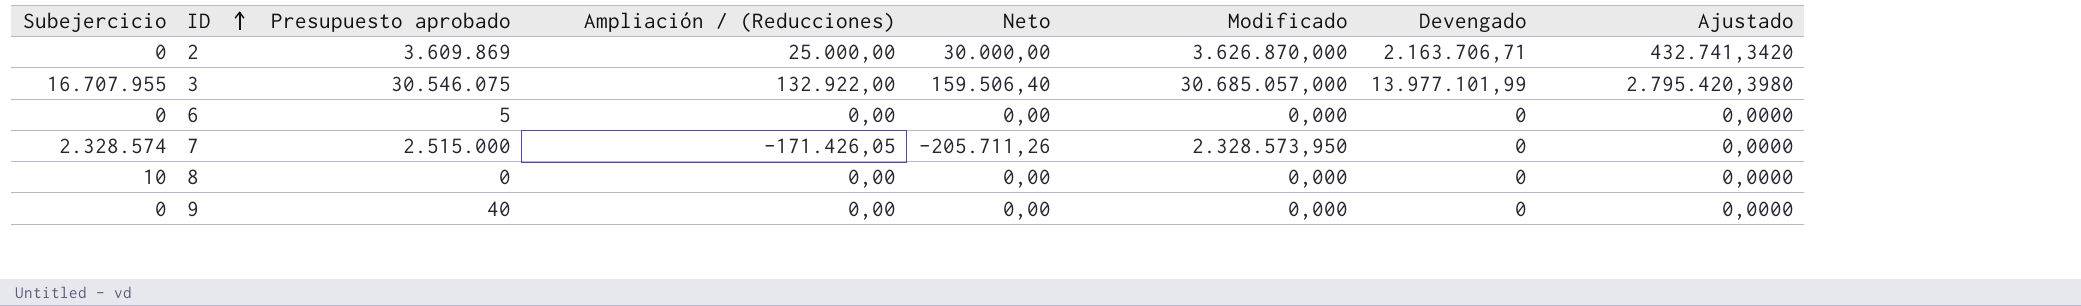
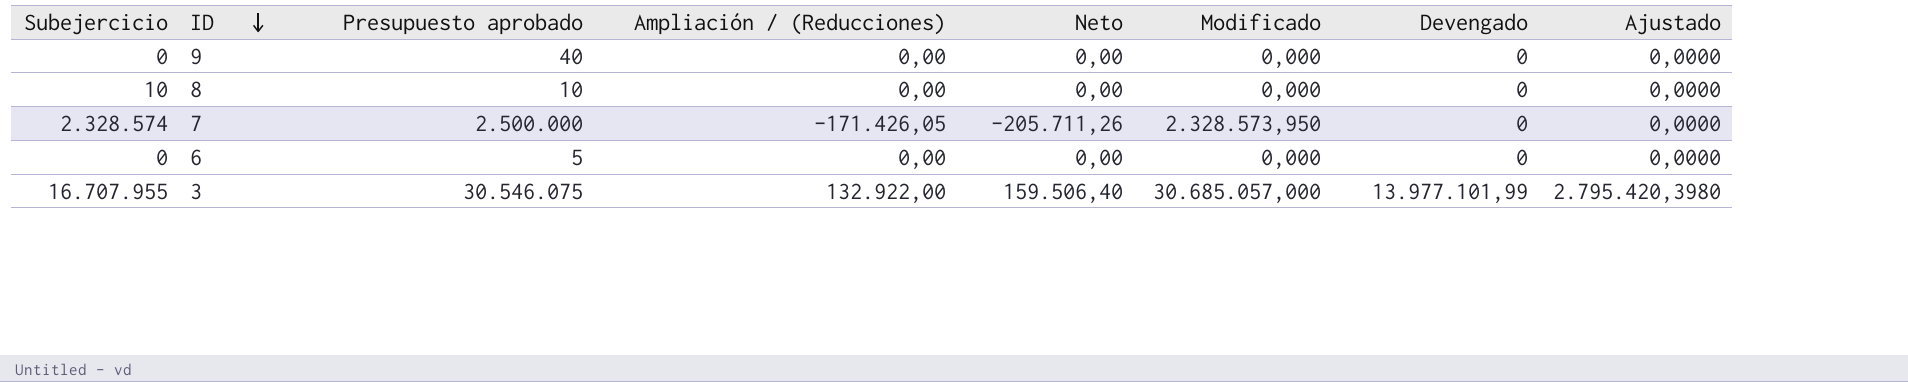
row order: ID ascending -> ID descending
row 2: 0 | 3.609.869 | 25.000,00 | 30.000,00 | 3.626.870,000 | 2.163.706,71 | 432.741,3420 -> none
8 | Presupuesto aprobado: 0 -> 10
7 | Presupuesto aprobado: 2.515.000 -> 2.500.000

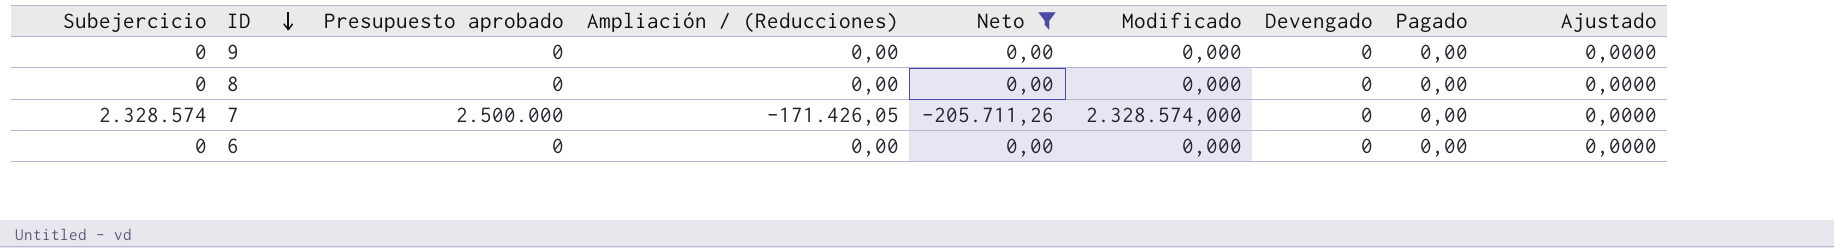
filter: none -> Neto != 159.506,40
column Pagado | position: none -> 8
9 | Presupuesto aprobado: 40 -> 0
8 | Subejercicio: 10 -> 0
8 | Presupuesto aprobado: 10 -> 0
7 | Modificado: 2.328.573,950 -> 2.328.574,000
6 | Presupuesto aprobado: 5 -> 0

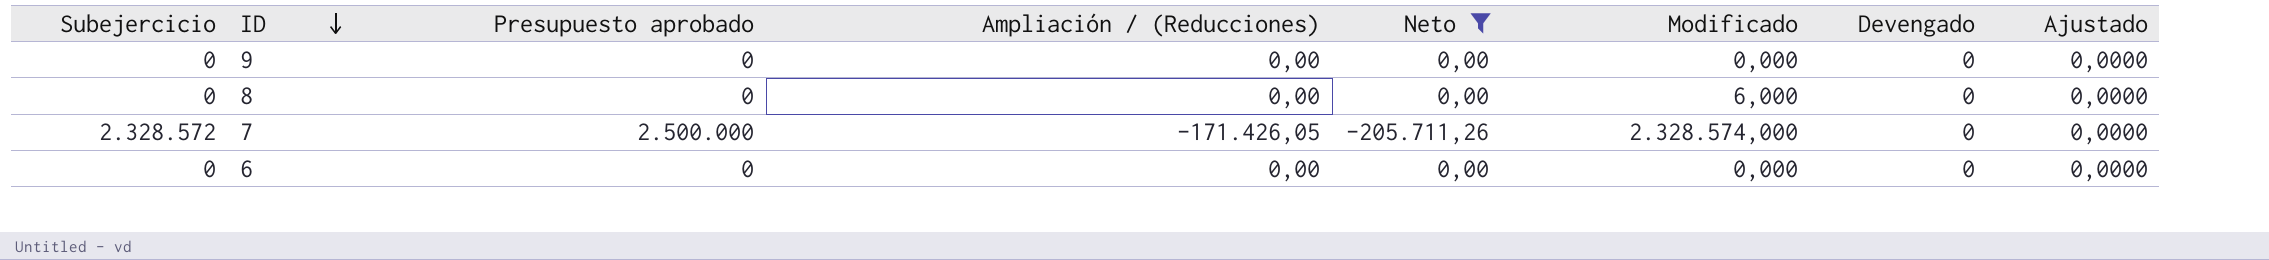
column Pagado | position: 8 -> none
8 | Modificado: 0,000 -> 6,000
7 | Subejercicio: 2.328.574 -> 2.328.572

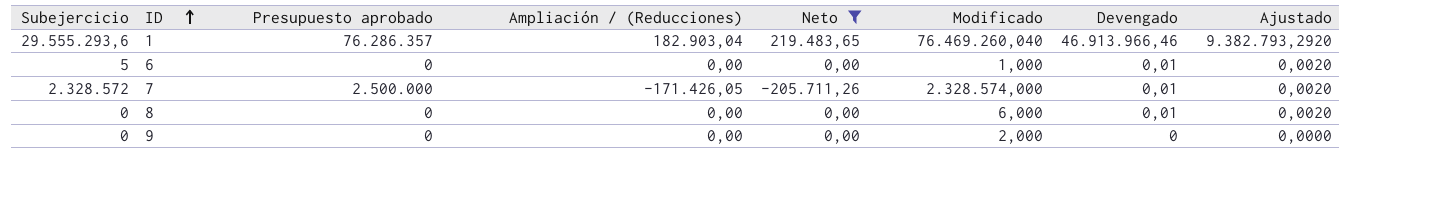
row order: ID descending -> ID ascending
row 1: none -> 29.555.293,6 | 76.286.357 | 182.903,04 | 219.483,65 | 76.469.260,040 | 46.913.966,46 | 9.382.793,2920
6 | Subejercicio: 0 -> 5
6 | Modificado: 0,000 -> 1,000
6 | Devengado: 0 -> 0,01
6 | Ajustado: 0,0000 -> 0,0020
7 | Devengado: 0 -> 0,01
7 | Ajustado: 0,0000 -> 0,0020
8 | Devengado: 0 -> 0,01
8 | Ajustado: 0,0000 -> 0,0020
9 | Modificado: 0,000 -> 2,000

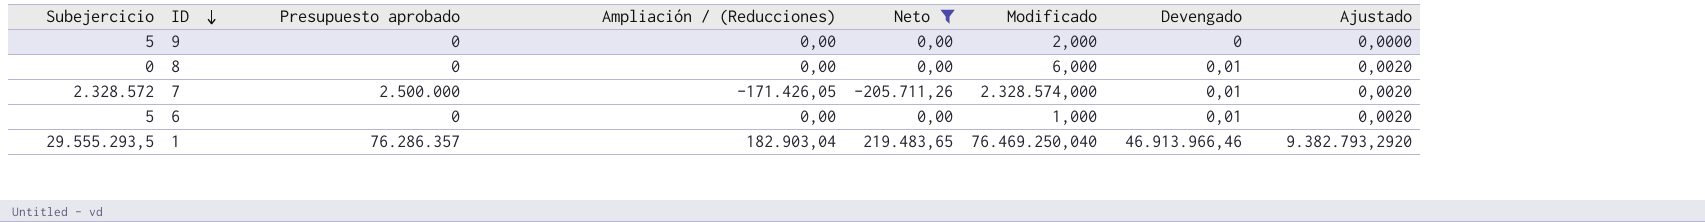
row order: ID ascending -> ID descending
9 | Subejercicio: 0 -> 5
1 | Subejercicio: 29.555.293,6 -> 29.555.293,5
1 | Modificado: 76.469.260,040 -> 76.469.250,040

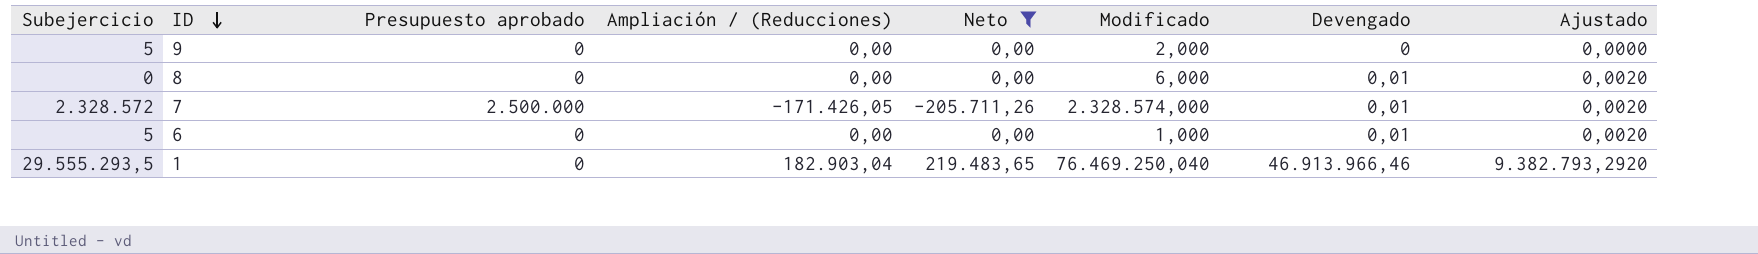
1 | Presupuesto aprobado: 76.286.357 -> 0

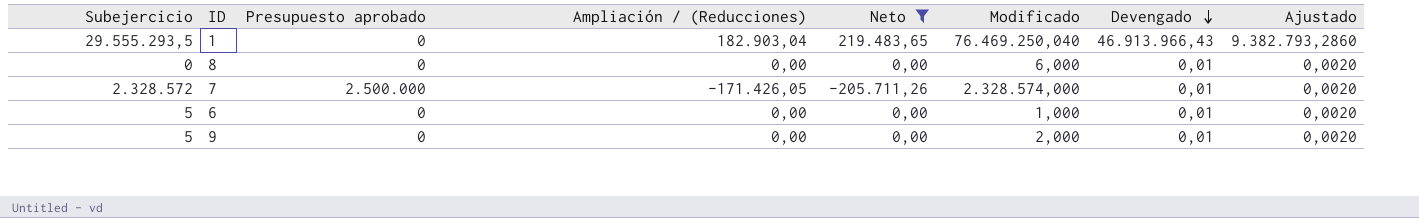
row order: ID descending -> Devengado descending
1 | Devengado: 46.913.966,46 -> 46.913.966,43
1 | Ajustado: 9.382.793,2920 -> 9.382.793,2860
9 | Devengado: 0 -> 0,01
9 | Ajustado: 0,0000 -> 0,0020

